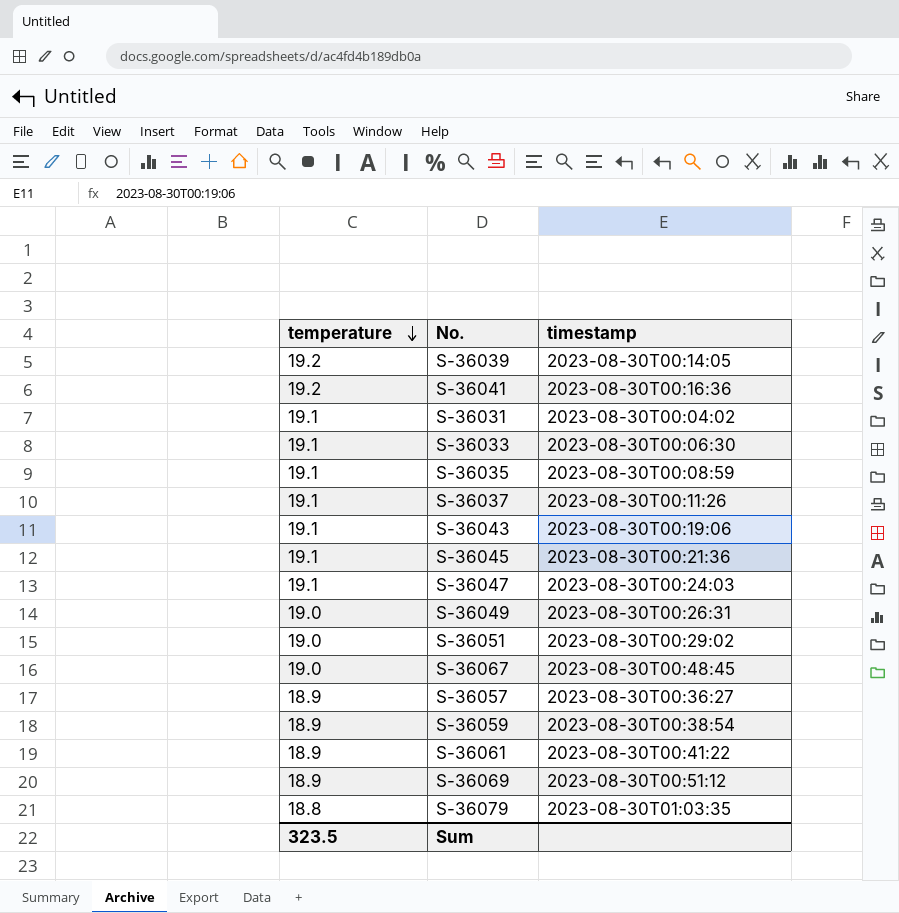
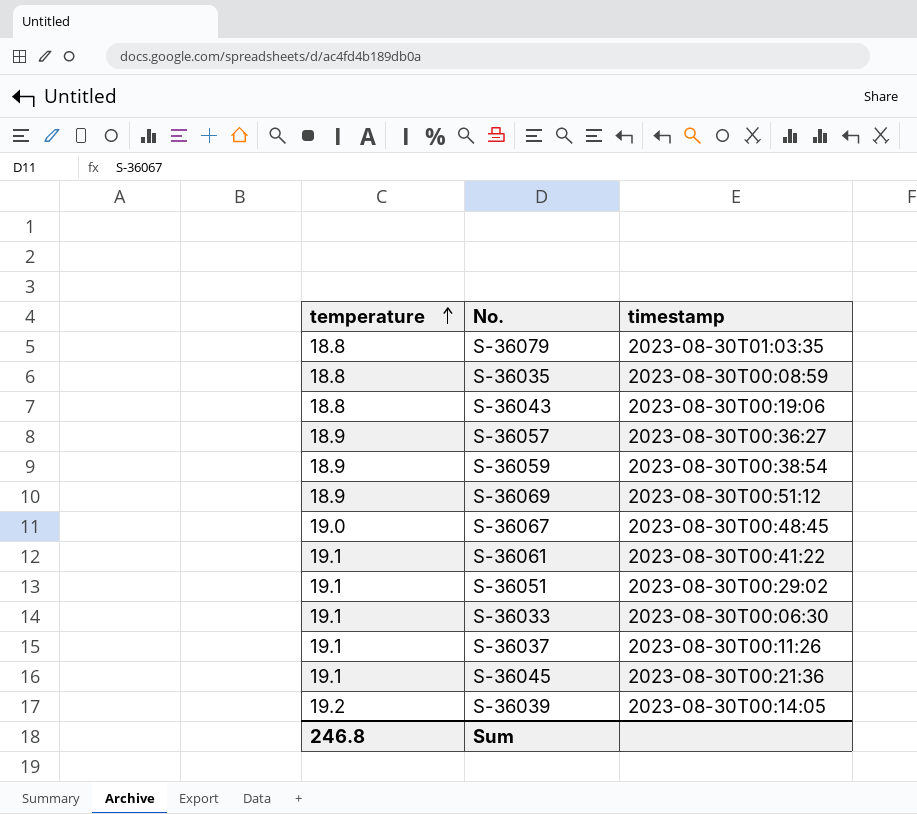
row order: temperature descending -> temperature ascending
row S-36041: 19.2 | 2023-08-30T00:16:36 -> none
row S-36031: 19.1 | 2023-08-30T00:04:02 -> none
row S-36047: 19.1 | 2023-08-30T00:24:03 -> none
row S-36049: 19.0 | 2023-08-30T00:26:31 -> none
S-36035 | temperature: 19.1 -> 18.8
S-36043 | temperature: 19.1 -> 18.8
S-36061 | temperature: 18.9 -> 19.1
S-36051 | temperature: 19.0 -> 19.1
Sum | temperature: 323.5 -> 246.8

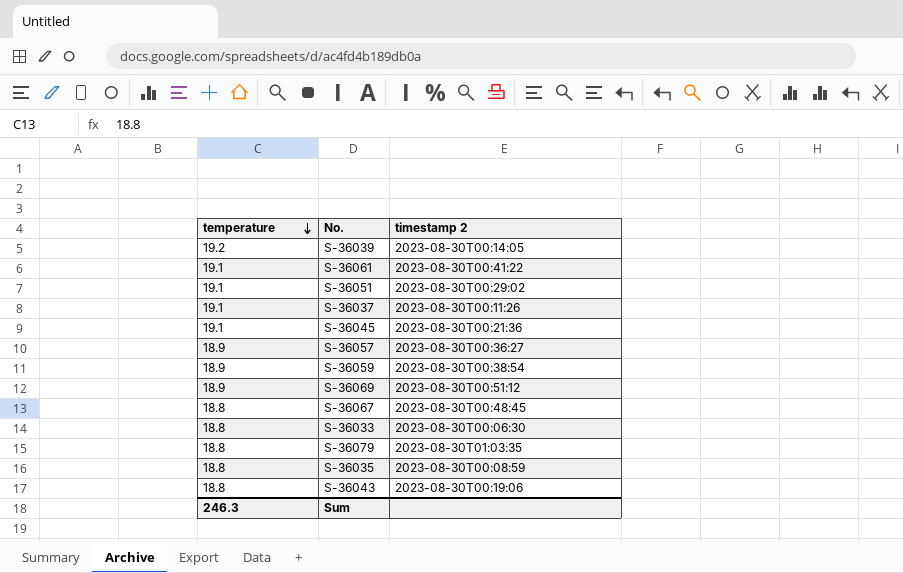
row order: temperature ascending -> temperature descending
column name: timestamp -> timestamp 2
S-36067 | temperature: 19.0 -> 18.8
S-36033 | temperature: 19.1 -> 18.8
Sum | temperature: 246.8 -> 246.3

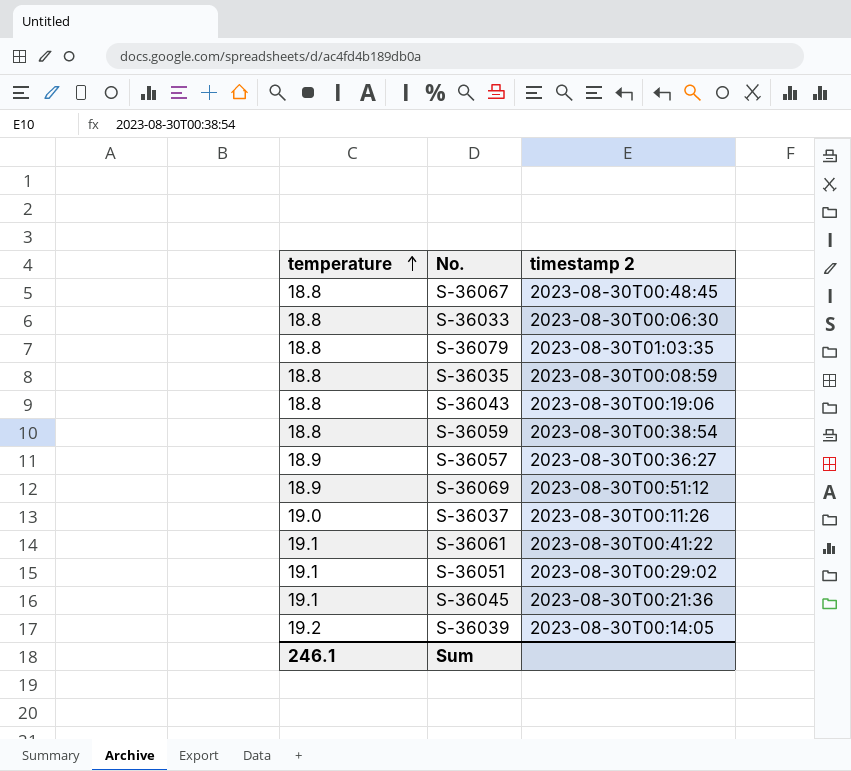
row order: temperature descending -> temperature ascending
S-36059 | temperature: 18.9 -> 18.8
S-36037 | temperature: 19.1 -> 19.0
Sum | temperature: 246.3 -> 246.1

